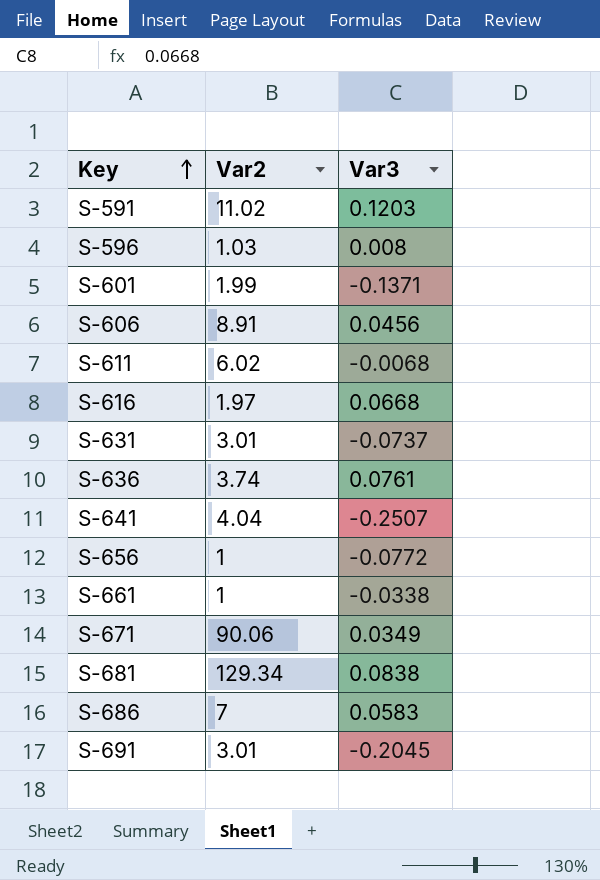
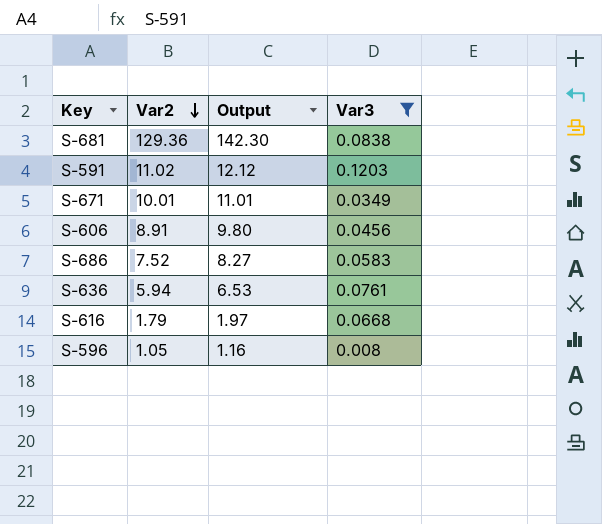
filter: none -> Var3 >= 0.008
row order: Key ascending -> Var2 descending
column Output | formula: none -> [Var2] * 1.1
S-681 | Var2: 129.34 -> 129.36
S-671 | Var2: 90.06 -> 10.01
S-686 | Var2: 7 -> 7.52
S-636 | Var2: 3.74 -> 5.94
S-616 | Var2: 1.97 -> 1.79
S-596 | Var2: 1.03 -> 1.05

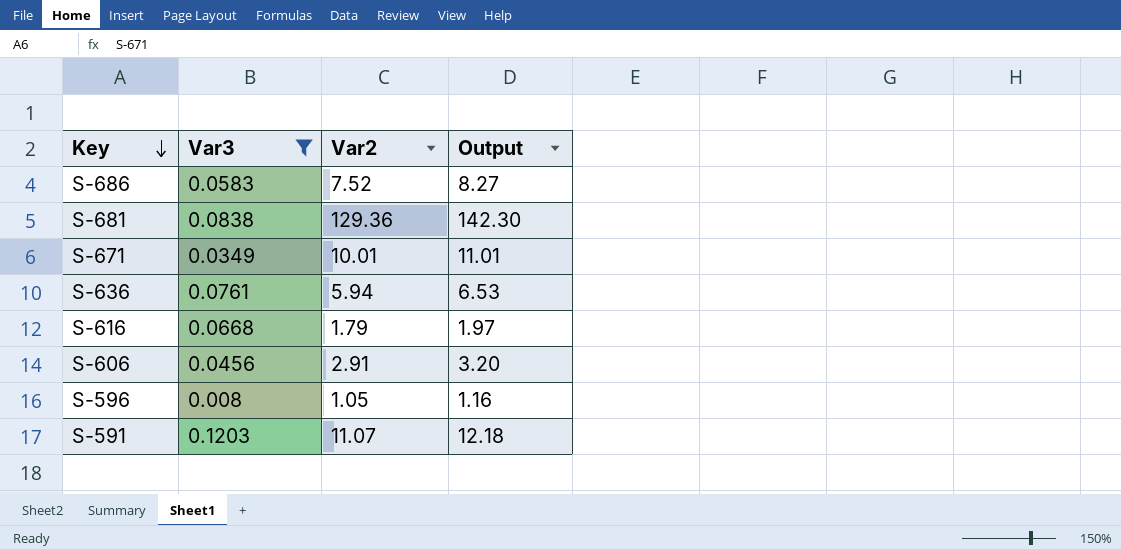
row order: Var2 descending -> Key descending
column Var3 | position: 4 -> 2
S-606 | Var2: 8.91 -> 2.91
S-606 | Output: 9.80 -> 3.20
S-591 | Var2: 11.02 -> 11.07
S-591 | Output: 12.12 -> 12.18

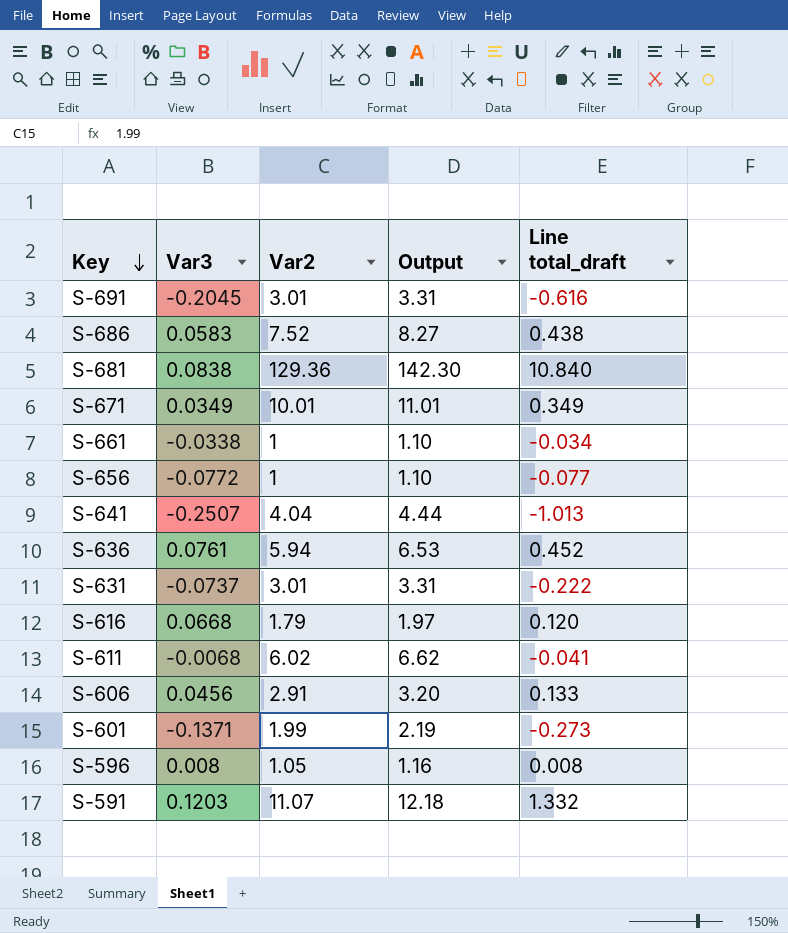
filter: Var3 >= 0.008 -> none
column Line total_draft | formula: none -> [Var3] * [Var2]

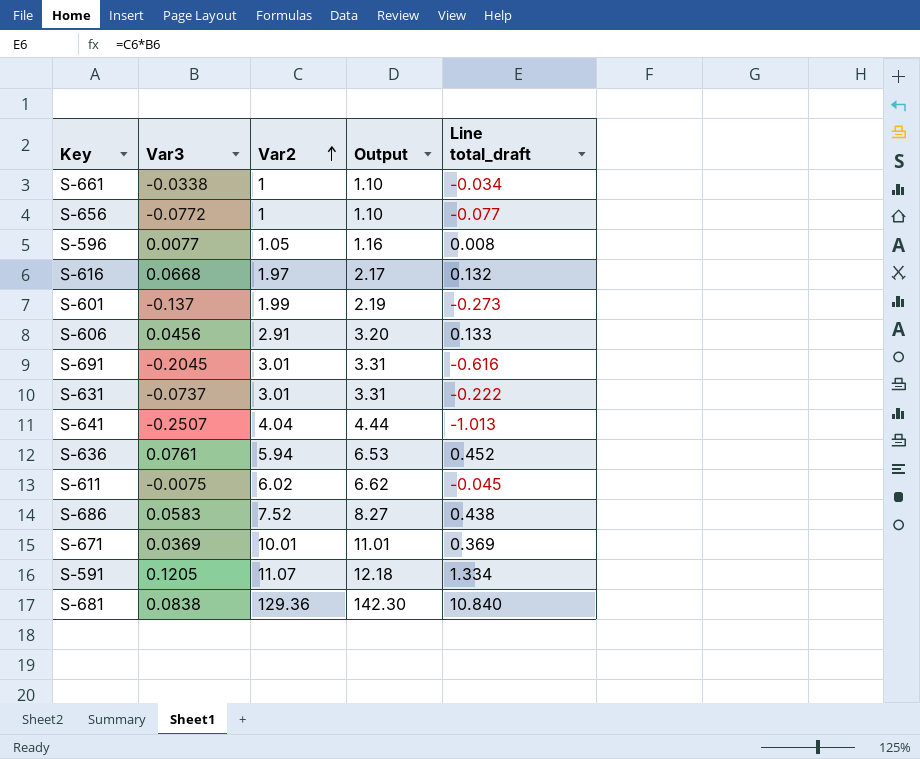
row order: Key descending -> Var2 ascending
S-596 | Var3: 0.008 -> 0.0077
S-616 | Var2: 1.79 -> 1.97
S-616 | Output: 1.97 -> 2.17
S-616 | Line total_draft: 0.120 -> 0.132
S-601 | Var3: -0.1371 -> -0.137
S-611 | Var3: -0.0068 -> -0.0075
S-611 | Line total_draft: -0.041 -> -0.045
S-671 | Var3: 0.0349 -> 0.0369
S-671 | Line total_draft: 0.349 -> 0.369
S-591 | Var3: 0.1203 -> 0.1205
S-591 | Line total_draft: 1.332 -> 1.334

